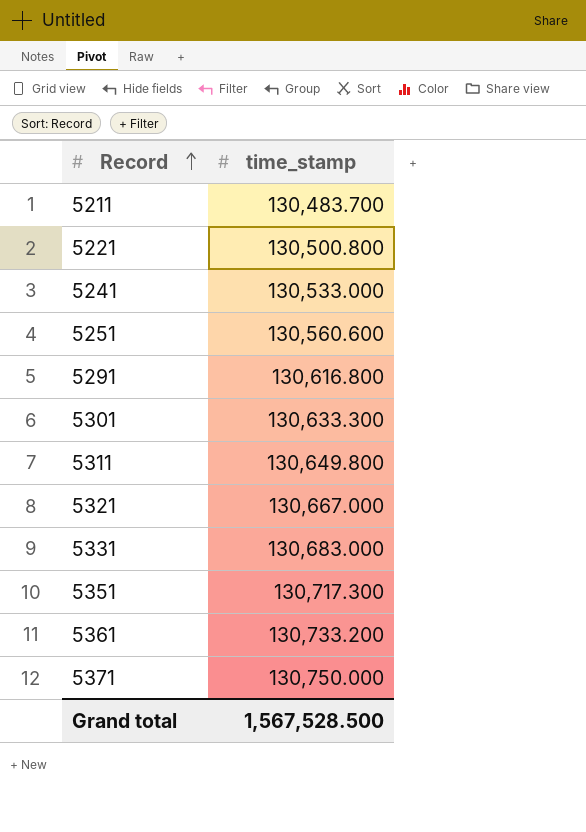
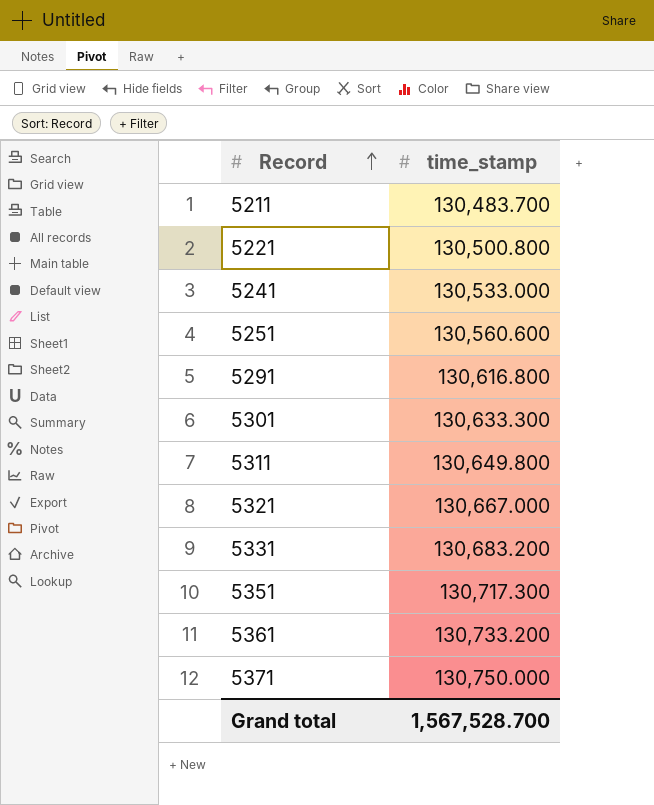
5331 | time_stamp: 130,683.000 -> 130,683.200
Grand total | time_stamp: 1,567,528.500 -> 1,567,528.700

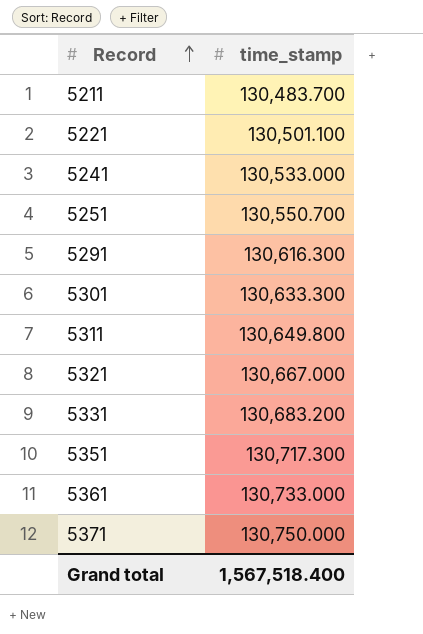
5221 | time_stamp: 130,500.800 -> 130,501.100
5251 | time_stamp: 130,560.600 -> 130,550.700
5291 | time_stamp: 130,616.800 -> 130,616.300
5361 | time_stamp: 130,733.200 -> 130,733.000
Grand total | time_stamp: 1,567,528.700 -> 1,567,518.400

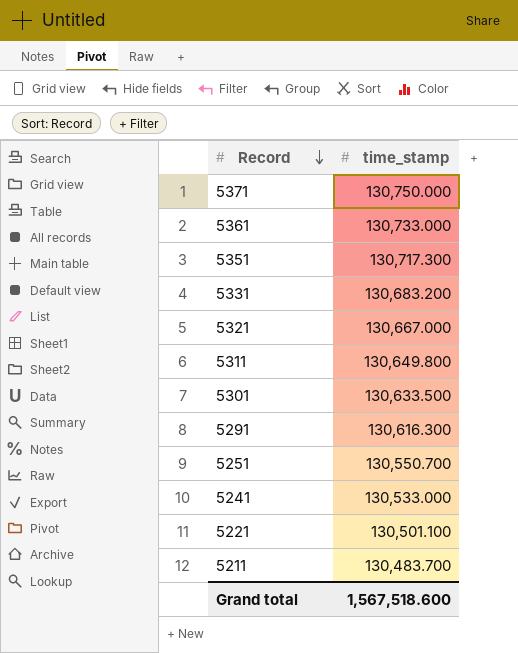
row order: Record ascending -> Record descending
5301 | time_stamp: 130,633.300 -> 130,633.500
Grand total | time_stamp: 1,567,518.400 -> 1,567,518.600

